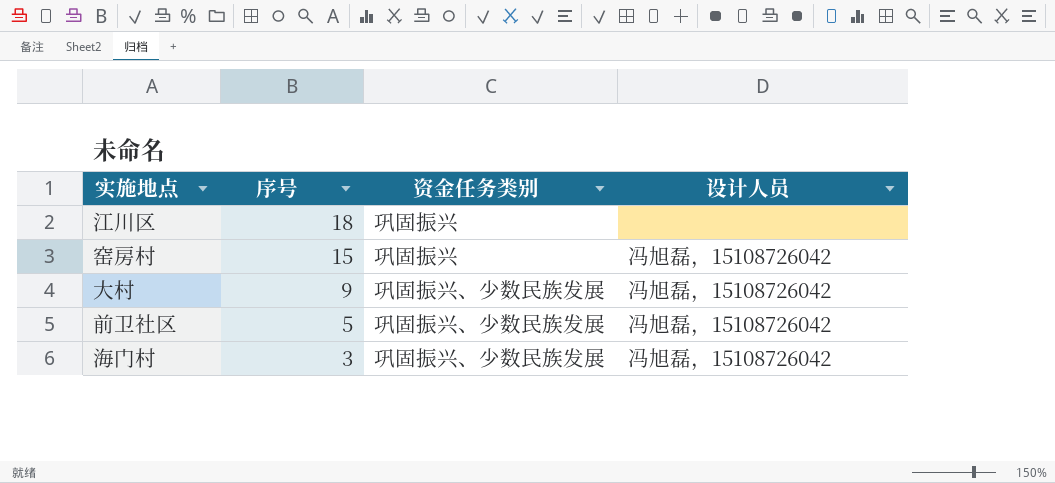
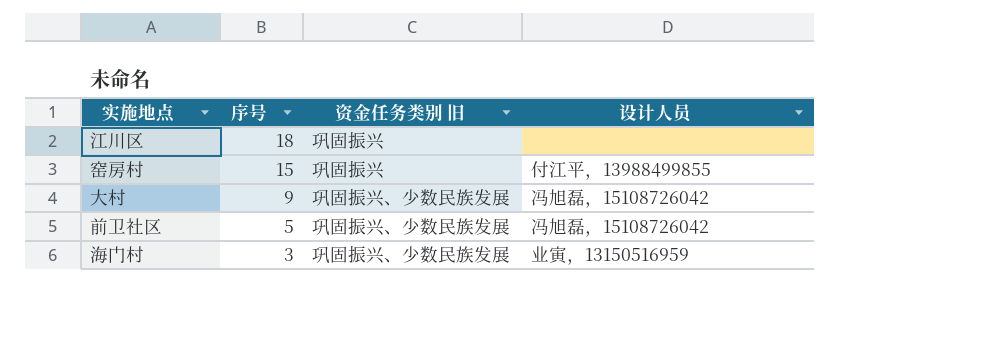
column name: 资金任务类别 -> 资金任务类别 旧
窑房村 | 设计人员: 冯旭磊，15108726042 -> 付江平，13988499855
海门村 | 设计人员: 冯旭磊，15108726042 -> 业寅，13150516959

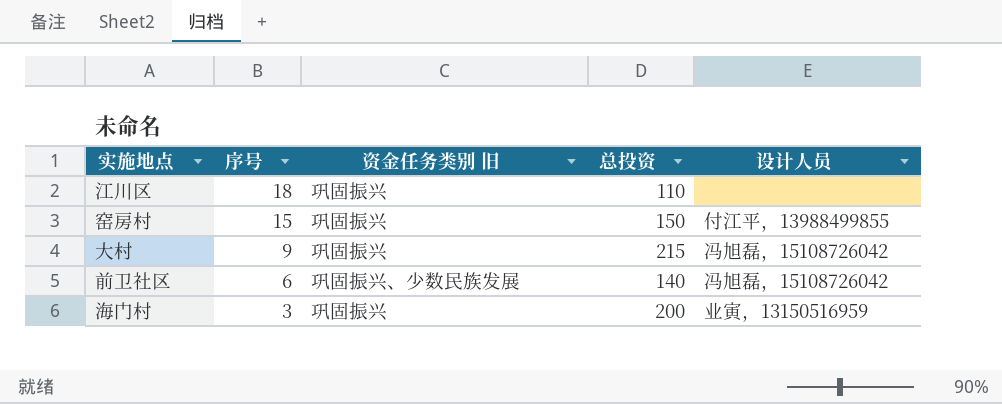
column 总投资 | position: none -> 4
大村 | 资金任务类别 旧: 巩固振兴、少数民族发展 -> 巩固振兴
前卫社区 | 序号: 5 -> 6
海门村 | 资金任务类别 旧: 巩固振兴、少数民族发展 -> 巩固振兴

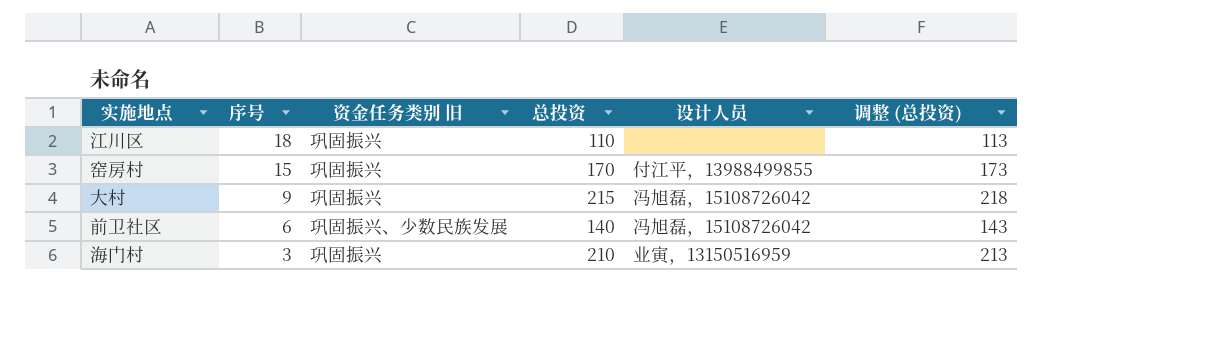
column 调整 (总投资) | formula: none -> [总投资] + 3
窑房村 | 总投资: 150 -> 170
海门村 | 总投资: 200 -> 210

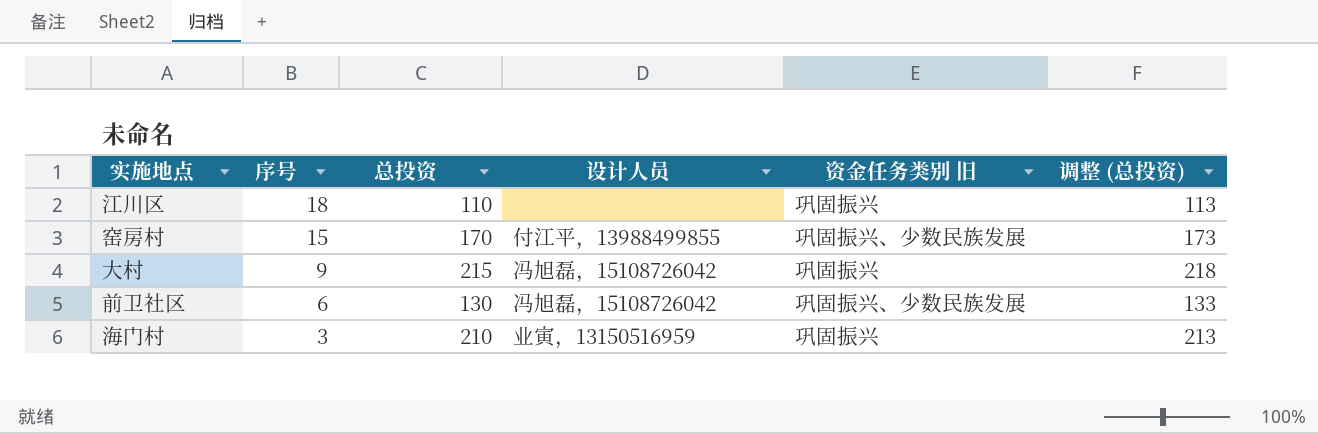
column 资金任务类别 旧 | position: 3 -> 5
窑房村 | 资金任务类别 旧: 巩固振兴 -> 巩固振兴、少数民族发展
前卫社区 | 总投资: 140 -> 130
前卫社区 | 调整 (总投资): 143 -> 133

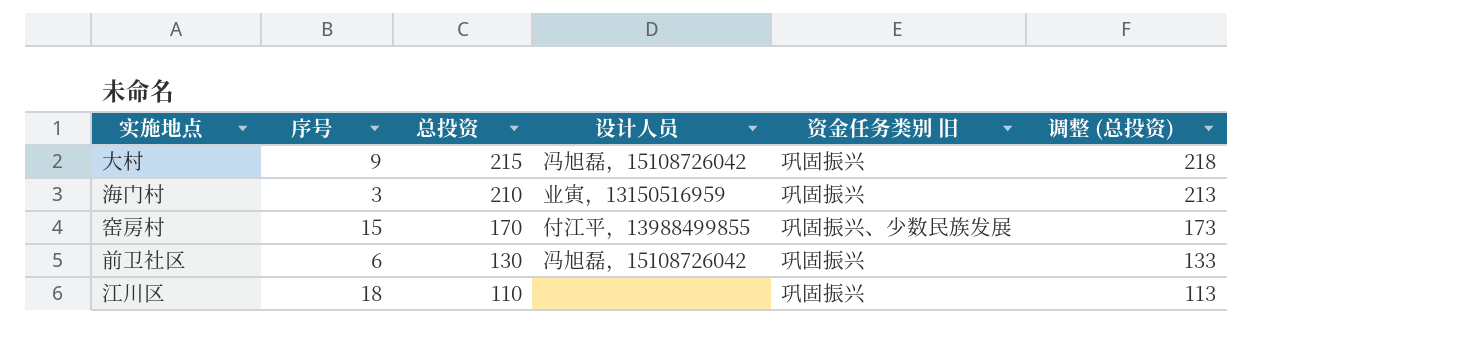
row order: 序号 descending -> 总投资 descending
前卫社区 | 资金任务类别 旧: 巩固振兴、少数民族发展 -> 巩固振兴

